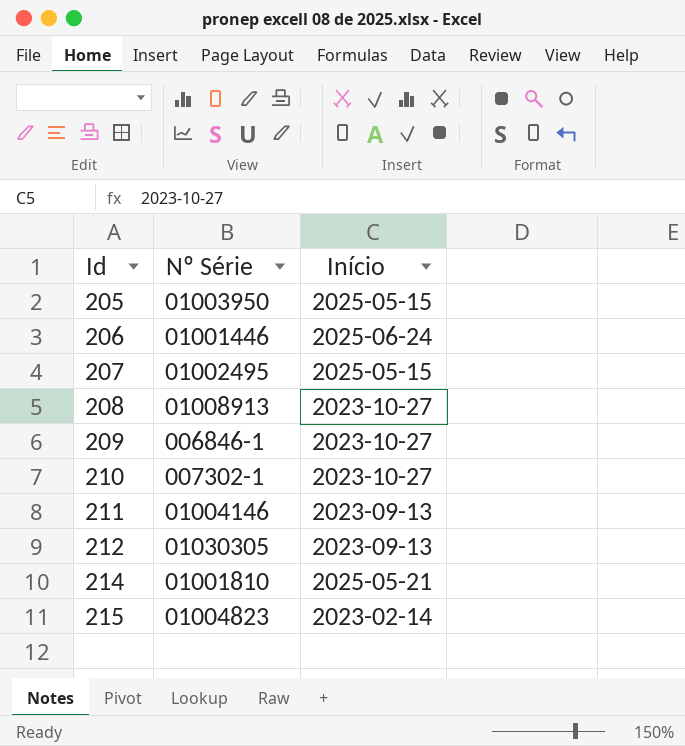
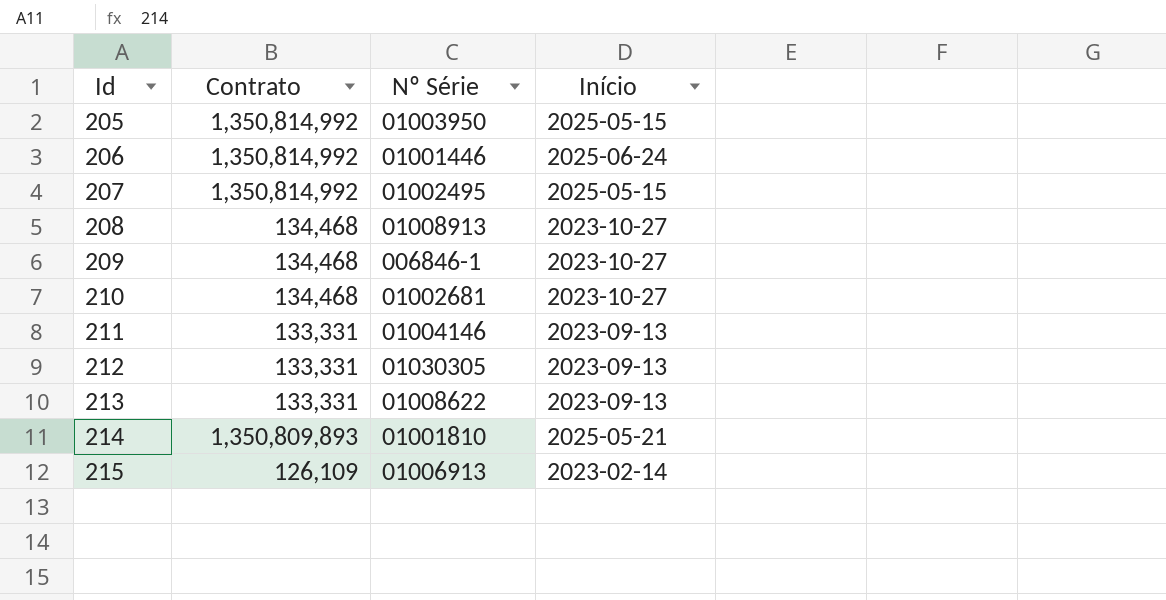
column Contrato | position: none -> 2
210 | Nº Série: 007302-1 -> 01002681
row 213: none -> 133,331 | 01008622 | 2023-09-13
215 | Nº Série: 01004823 -> 01006913

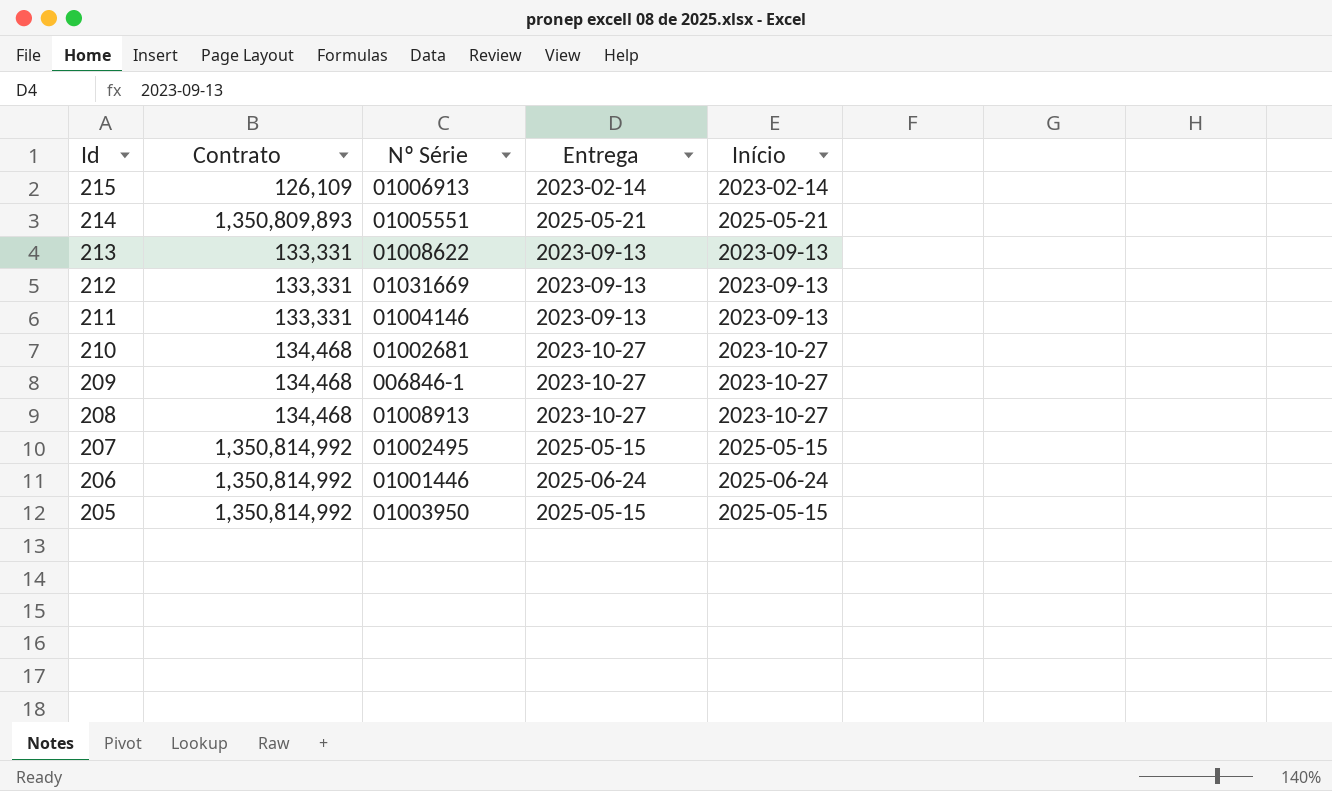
row order: Id ascending -> Id descending
column Entrega | position: none -> 4
214 | Nº Série: 01001810 -> 01005551
212 | Nº Série: 01030305 -> 01031669

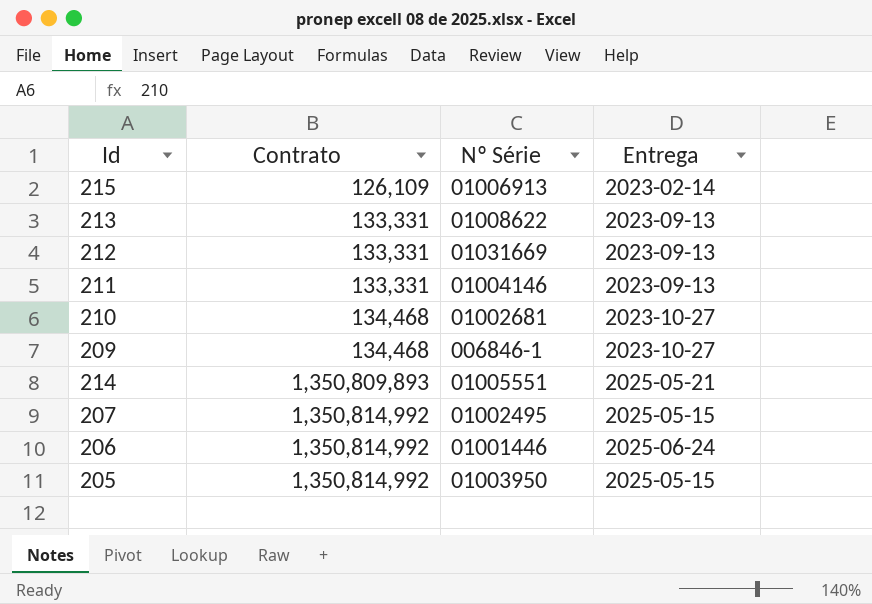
row order: Id descending -> Contrato ascending
column Início | position: 5 -> none
row 208: 134,468 | 01008913 | 2023-10-27 | 2023-10-27 -> none

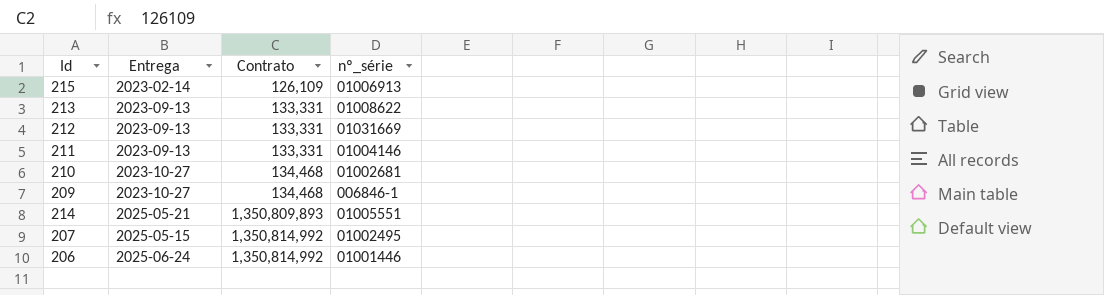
column Entrega | position: 4 -> 2
column name: Nº Série -> nº_série
row 205: 1,350,814,992 | 01003950 | 2025-05-15 -> none

